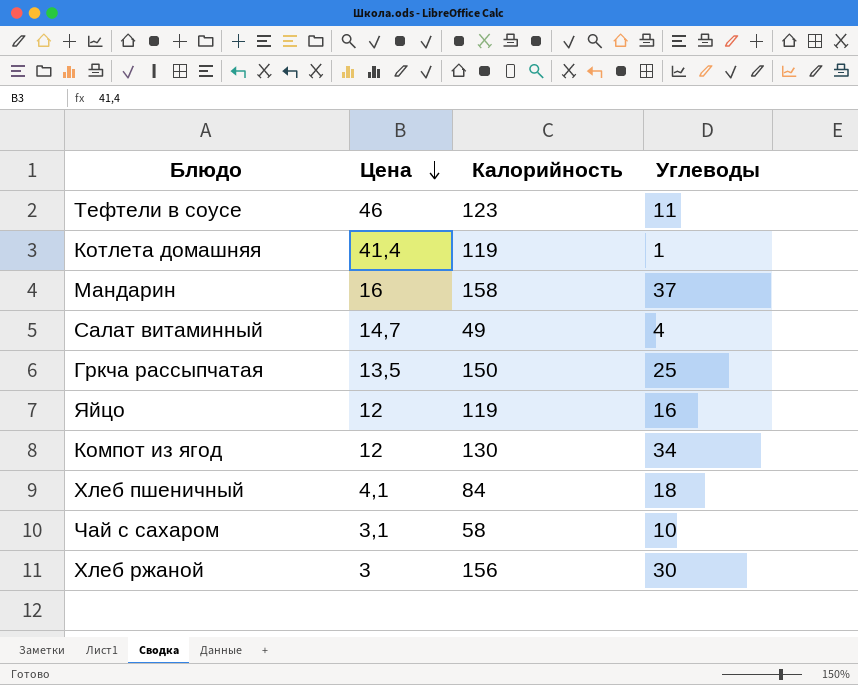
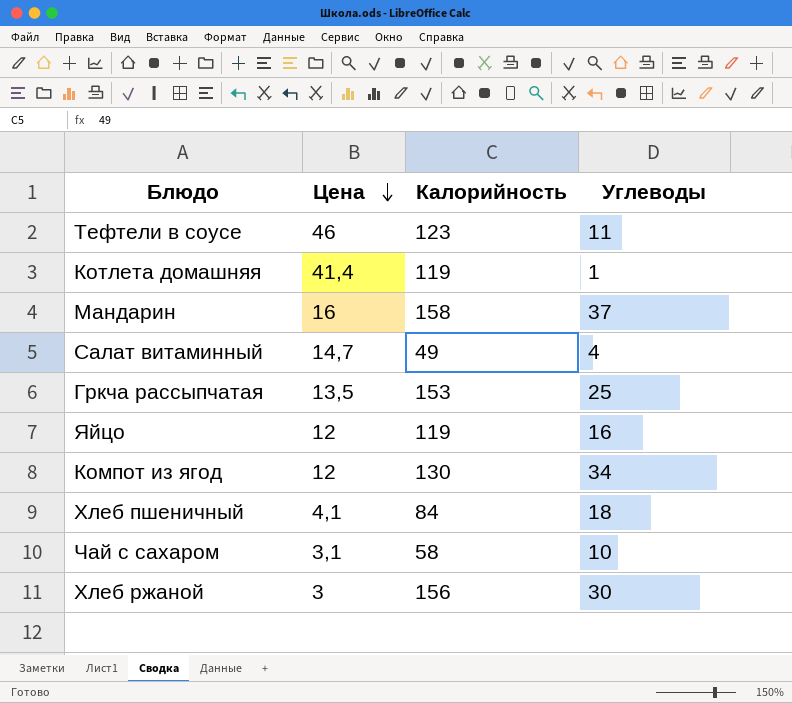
Гркча рассыпчатая | Калорийность: 150 -> 153

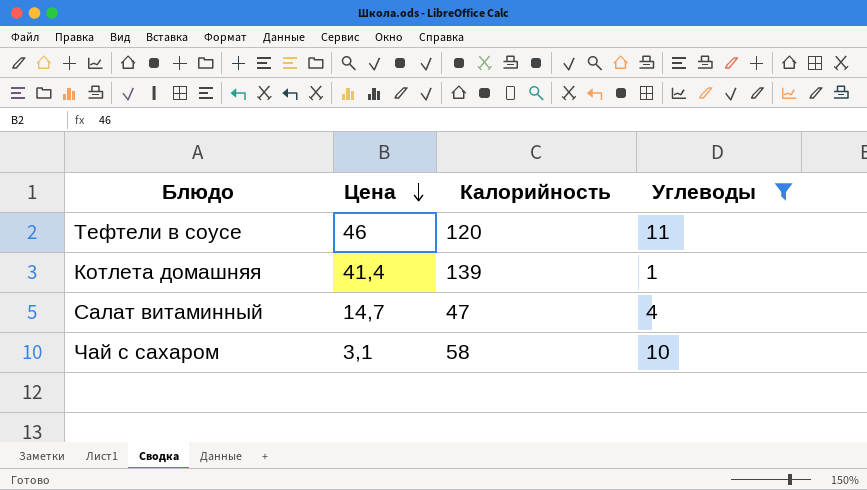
filter: none -> Углеводы <= 11
Тефтели в соусе | Калорийность: 123 -> 120
Котлета домашняя | Калорийность: 119 -> 139
Салат витаминный | Калорийность: 49 -> 47

